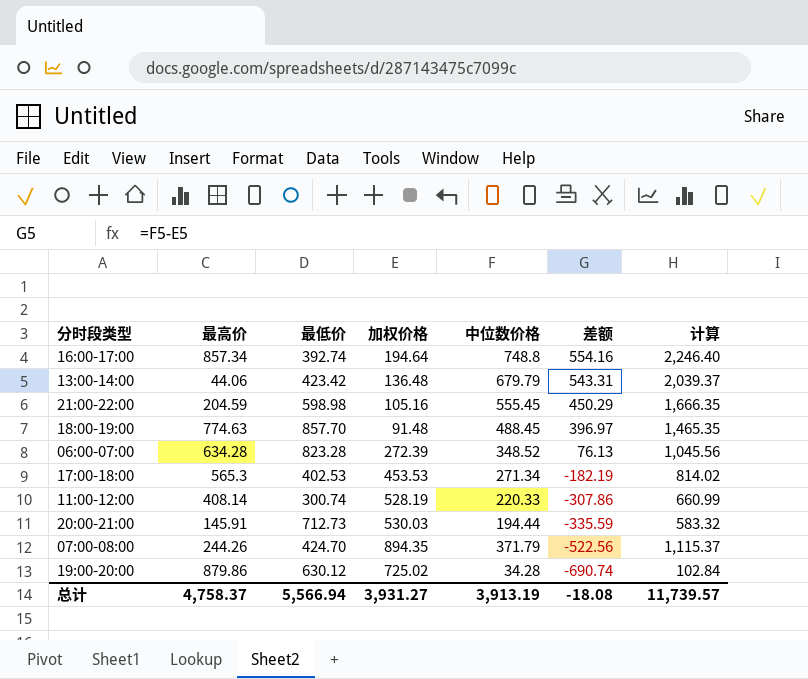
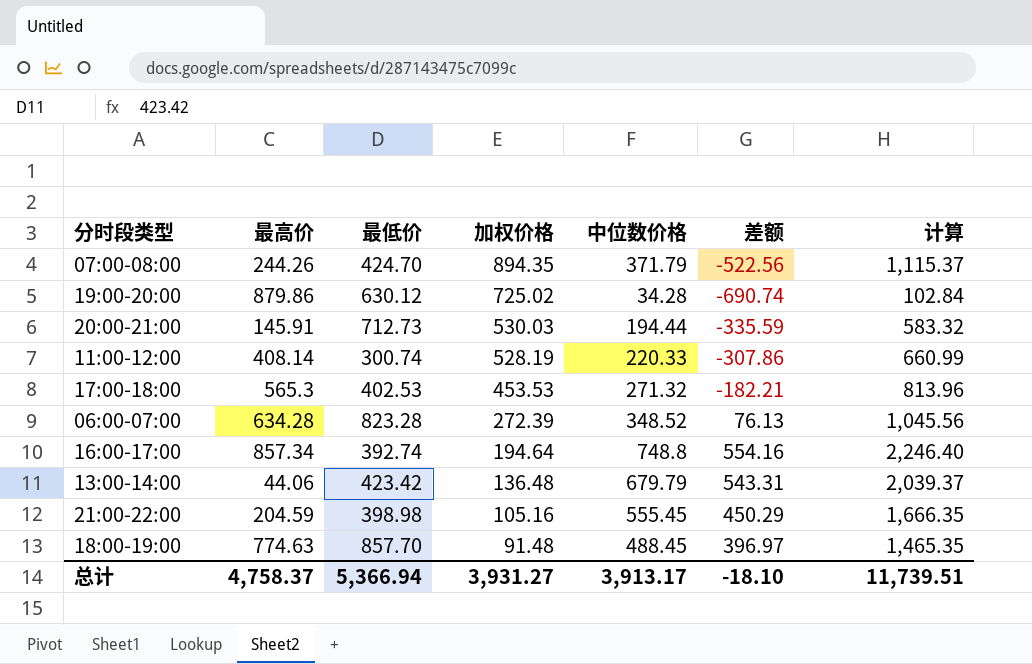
row order: 差额 descending -> 加权价格 descending
17:00-18:00 | 中位数价格: 271.34 -> 271.32
17:00-18:00 | 差额: -182.19 -> -182.21
17:00-18:00 | 计算: 814.02 -> 813.96
21:00-22:00 | 最低价: 598.98 -> 398.98
总计 | 最低价: 5,566.94 -> 5,366.94
总计 | 中位数价格: 3,913.19 -> 3,913.17
总计 | 差额: -18.08 -> -18.10
总计 | 计算: 11,739.57 -> 11,739.51

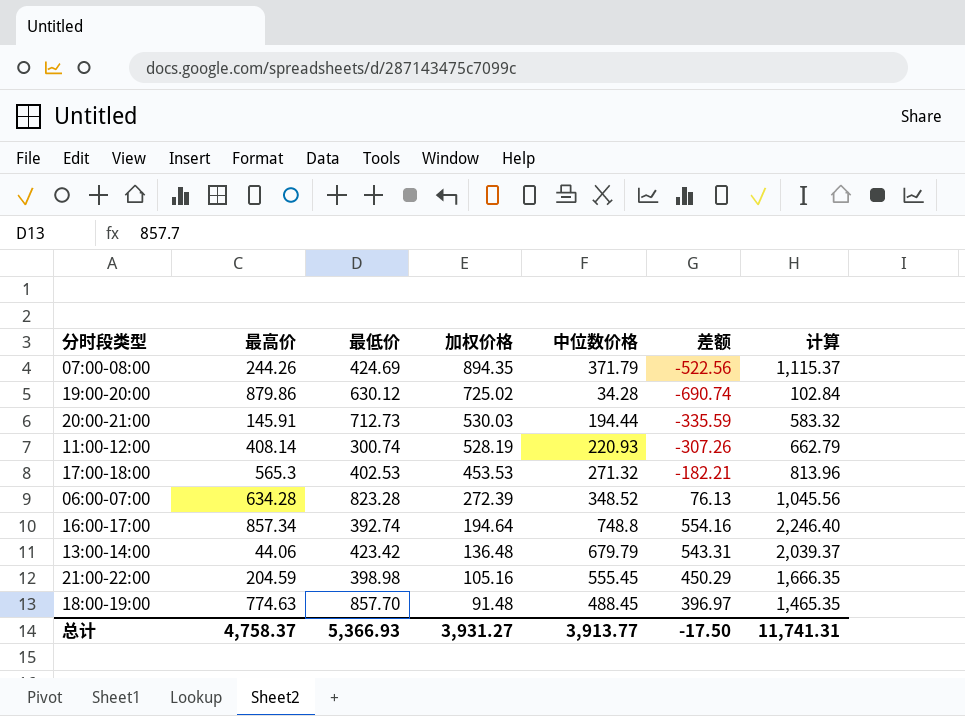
07:00-08:00 | 最低价: 424.70 -> 424.69
11:00-12:00 | 中位数价格: 220.33 -> 220.93
11:00-12:00 | 差额: -307.86 -> -307.26
11:00-12:00 | 计算: 660.99 -> 662.79
总计 | 最低价: 5,366.94 -> 5,366.93
总计 | 中位数价格: 3,913.17 -> 3,913.77
总计 | 差额: -18.10 -> -17.50
总计 | 计算: 11,739.51 -> 11,741.31

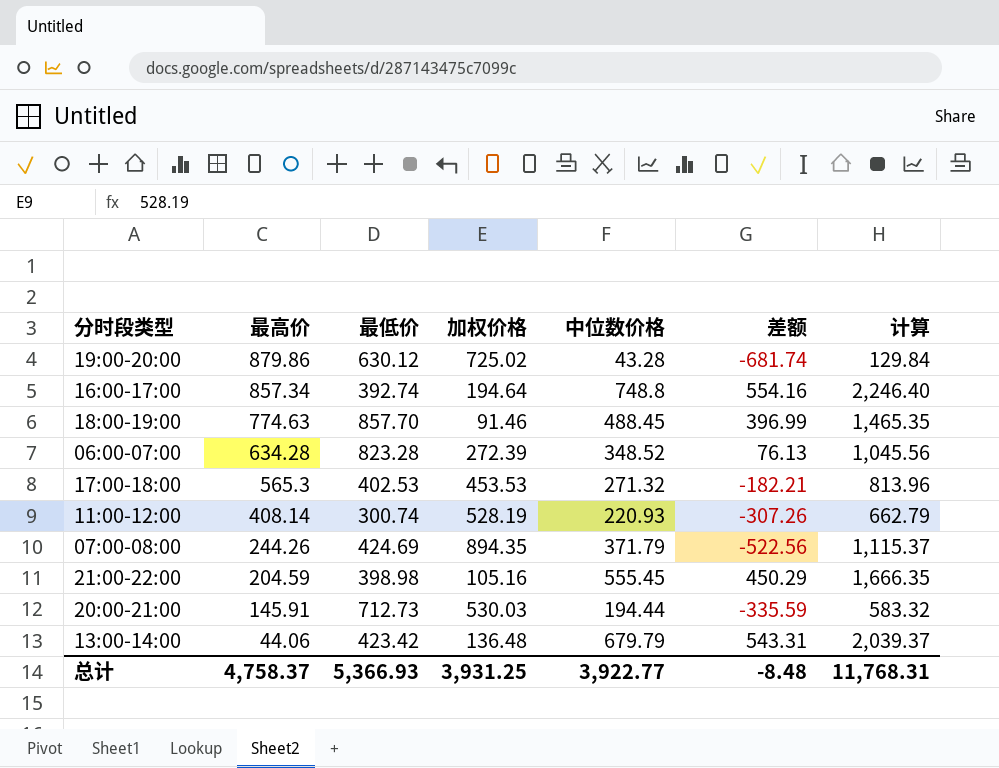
row order: 加权价格 descending -> 最高价 descending
19:00-20:00 | 中位数价格: 34.28 -> 43.28
19:00-20:00 | 差额: -690.74 -> -681.74
19:00-20:00 | 计算: 102.84 -> 129.84
18:00-19:00 | 加权价格: 91.48 -> 91.46
18:00-19:00 | 差额: 396.97 -> 396.99
总计 | 加权价格: 3,931.27 -> 3,931.25
总计 | 中位数价格: 3,913.77 -> 3,922.77
总计 | 差额: -17.50 -> -8.48
总计 | 计算: 11,741.31 -> 11,768.31

